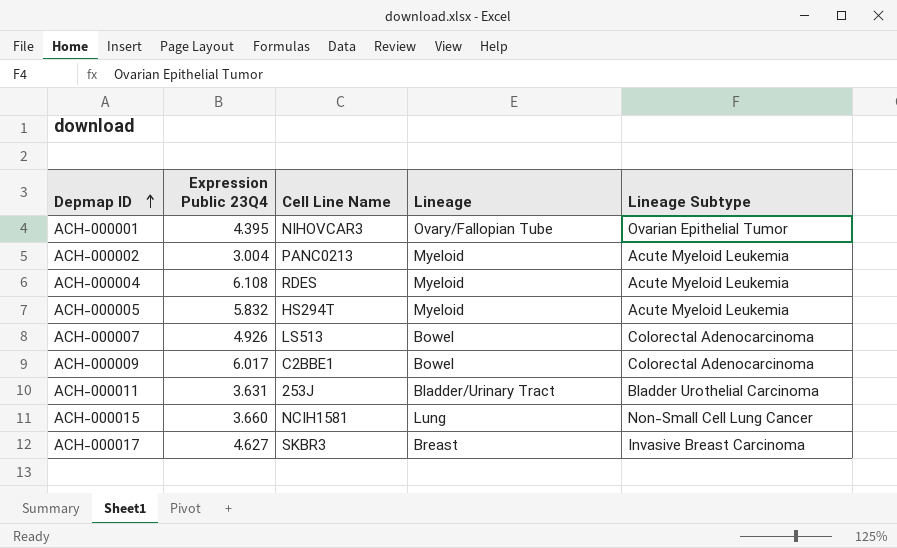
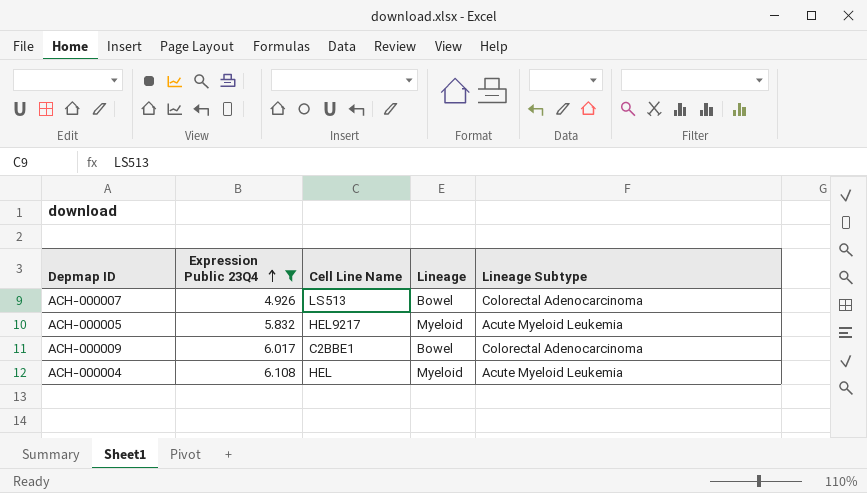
filter: none -> Expression Public 23Q4 >= 4.926
row order: Depmap ID ascending -> Expression Public 23Q4 ascending
ACH-000005 | Cell Line Name: HS294T -> HEL9217
ACH-000004 | Cell Line Name: RDES -> HEL

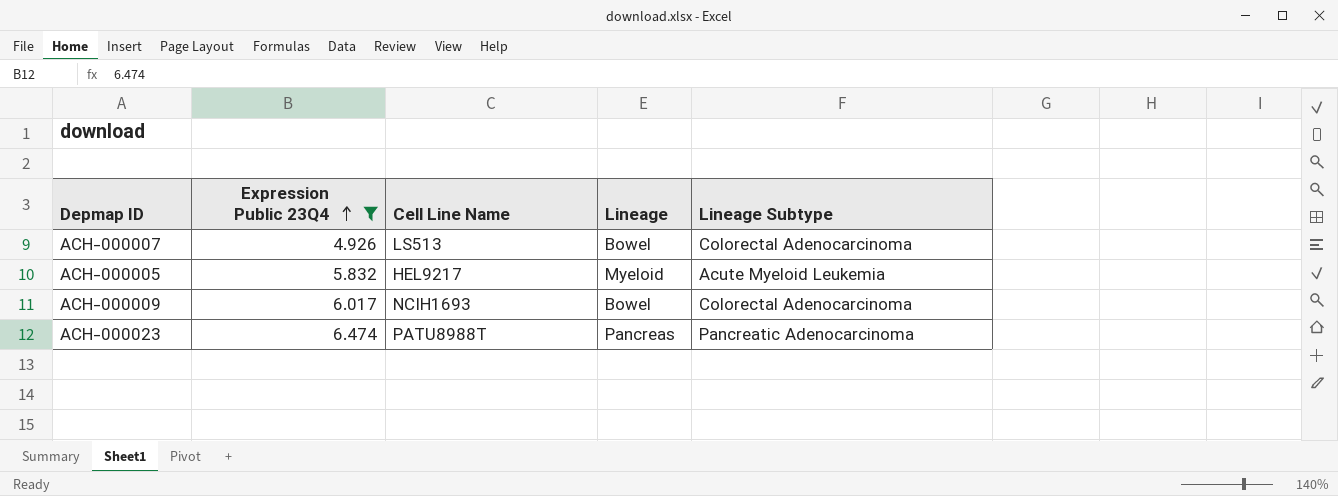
row ACH-000004: 6.108 | HEL | Myeloid | Acute Myeloid Leukemia -> none
ACH-000009 | Cell Line Name: C2BBE1 -> NCIH1693
row ACH-000023: none -> 6.474 | PATU8988T | Pancreas | Pancreatic Adenocarcinoma

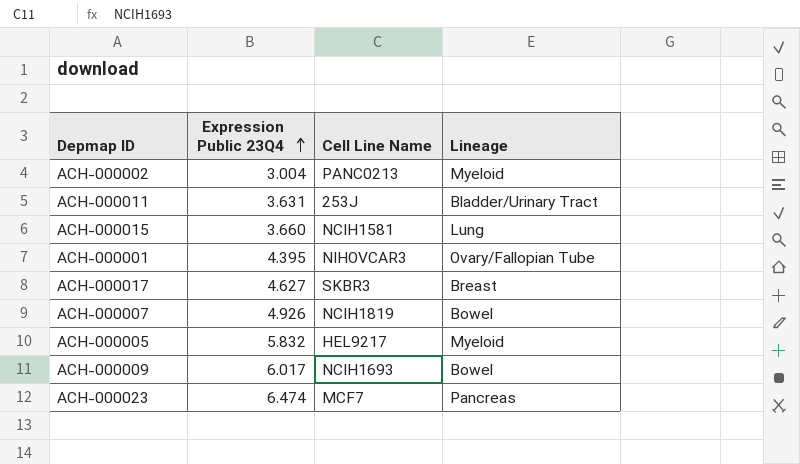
filter: Expression Public 23Q4 >= 4.926 -> none
column Lineage Subtype | position: 5 -> none
ACH-000007 | Cell Line Name: LS513 -> NCIH1819
ACH-000023 | Cell Line Name: PATU8988T -> MCF7

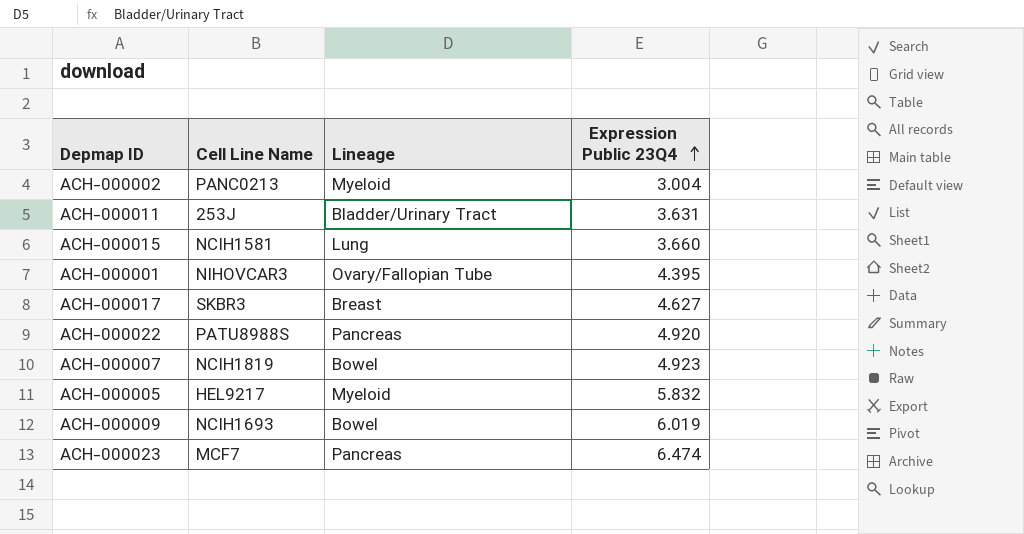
column Expression Public 23Q4 | position: 2 -> 4
row ACH-000022: none -> PATU8988S | Pancreas | 4.920
ACH-000007 | Expression Public 23Q4: 4.926 -> 4.923
ACH-000009 | Expression Public 23Q4: 6.017 -> 6.019

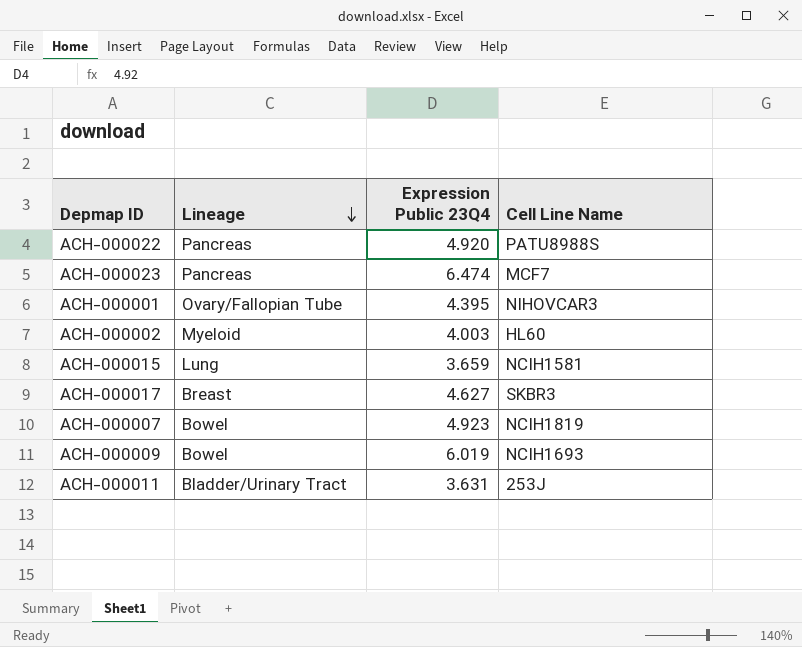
row order: Expression Public 23Q4 ascending -> Lineage descending
column Cell Line Name | position: 2 -> 4
row ACH-000005: HEL9217 | Myeloid | 5.832 -> none
ACH-000002 | Expression Public 23Q4: 3.004 -> 4.003
ACH-000002 | Cell Line Name: PANC0213 -> HL60
ACH-000015 | Expression Public 23Q4: 3.660 -> 3.659

